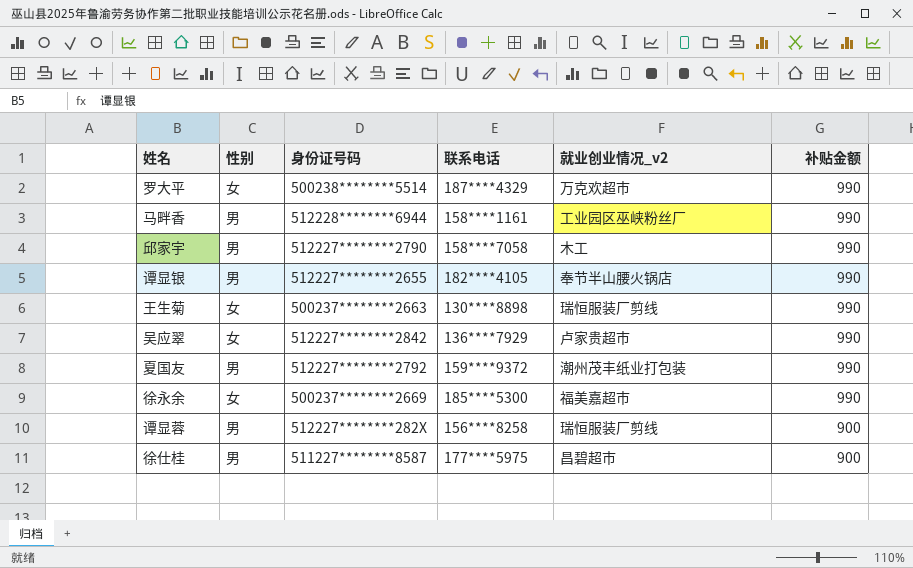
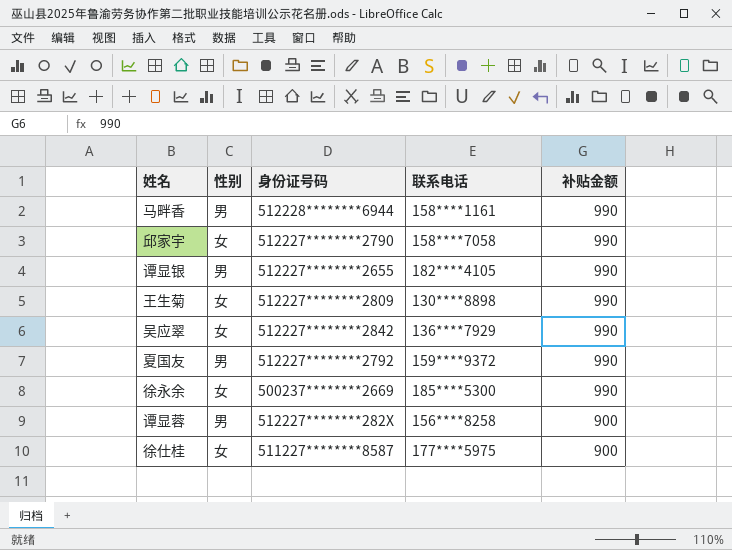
column 就业创业情况_v2 | position: 5 -> none
row 罗大平: 女 | 500238********5514 | 187****4329 | 万克欢超市 | 990 -> none
邱家宇 | 性别: 男 -> 女
王生菊 | 身份证号码: 500237********2663 -> 512227********2809
徐仕桂 | 性别: 男 -> 女

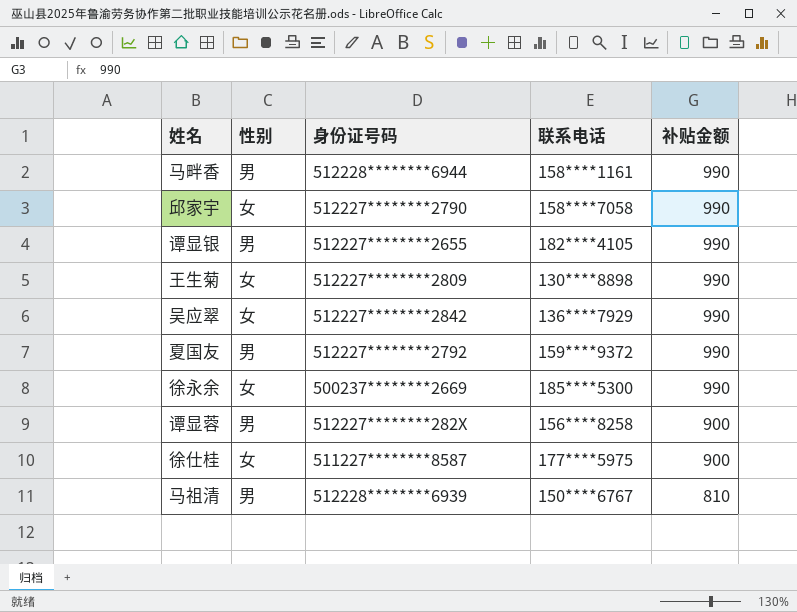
row 马祖清: none -> 男 | 512228********6939 | 150****6767 | 810

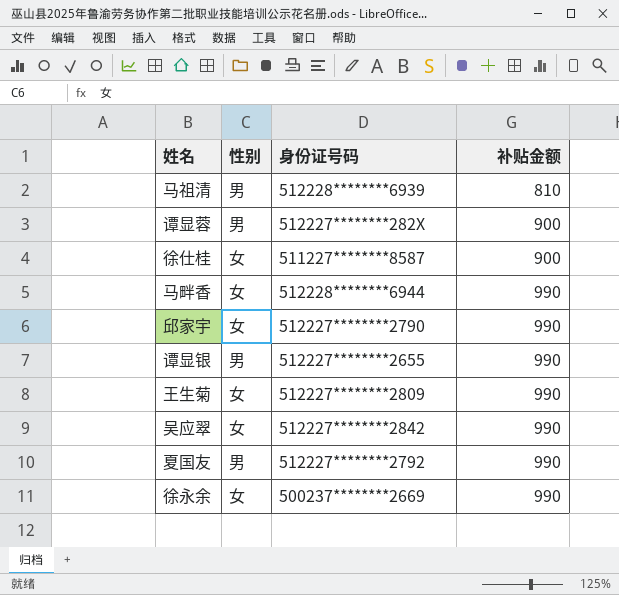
row order: 补贴金额 descending -> 补贴金额 ascending
column 联系电话 | position: 4 -> none
马畔香 | 性别: 男 -> 女

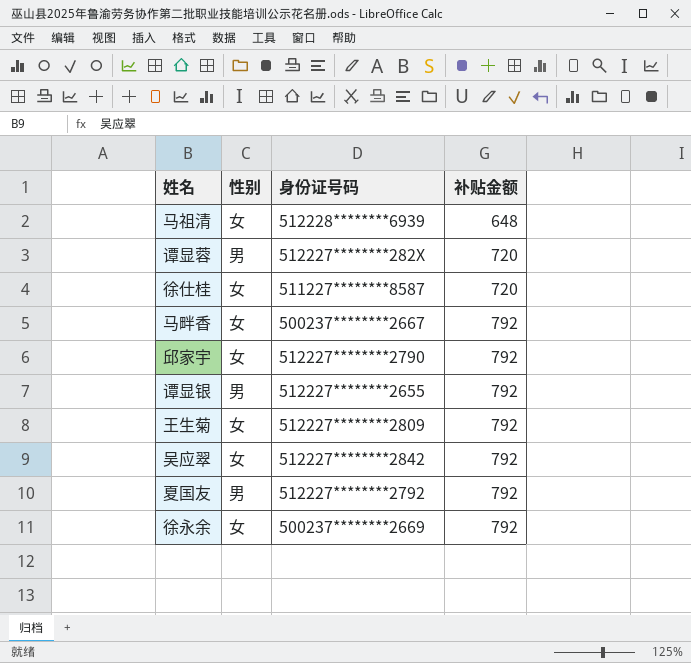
马祖清 | 性别: 男 -> 女
马祖清 | 补贴金额: 810 -> 648
谭显蓉 | 补贴金额: 900 -> 720
徐仕桂 | 补贴金额: 900 -> 720
马畔香 | 身份证号码: 512228********6944 -> 500237********2667
马畔香 | 补贴金额: 990 -> 792
邱家宇 | 补贴金额: 990 -> 792
谭显银 | 补贴金额: 990 -> 792
王生菊 | 补贴金额: 990 -> 792
吴应翠 | 补贴金额: 990 -> 792
夏国友 | 补贴金额: 990 -> 792
徐永余 | 补贴金额: 990 -> 792

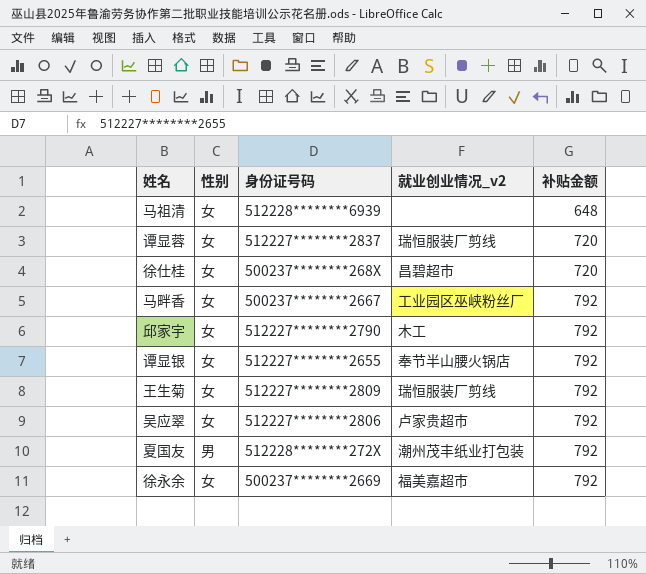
column 就业创业情况_v2 | position: none -> 4
谭显蓉 | 性别: 男 -> 女
谭显蓉 | 身份证号码: 512227********282X -> 512227********2837
徐仕桂 | 身份证号码: 511227********8587 -> 500237********268X
谭显银 | 性别: 男 -> 女
吴应翠 | 身份证号码: 512227********2842 -> 512227********2806
夏国友 | 身份证号码: 512227********2792 -> 512228********272X

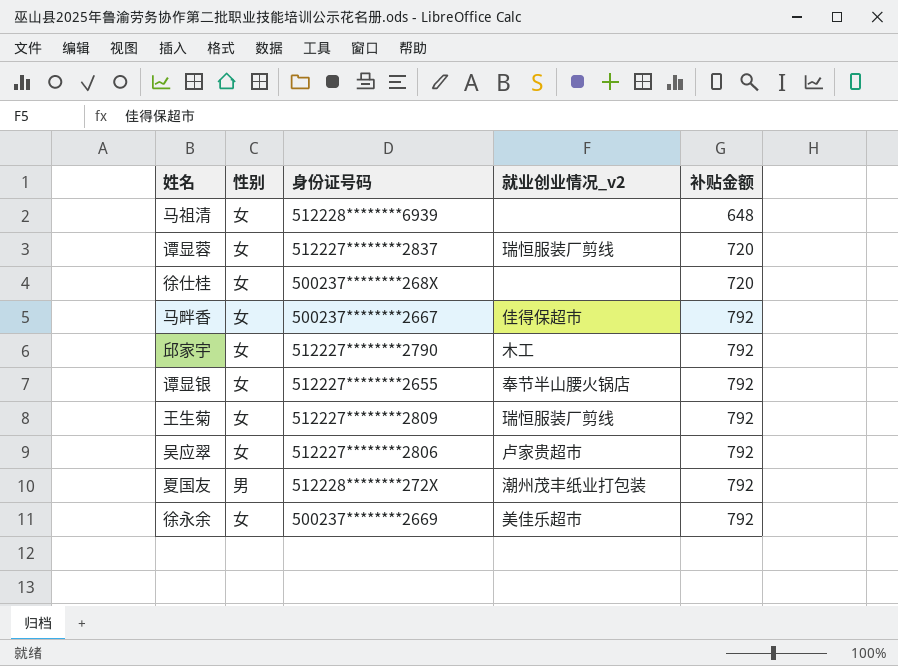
徐仕桂 | 就业创业情况_v2: 昌碧超市 -> none
马畔香 | 就业创业情况_v2: 工业园区巫峡粉丝厂 -> 佳得保超市
徐永余 | 就业创业情况_v2: 福美嘉超市 -> 美佳乐超市

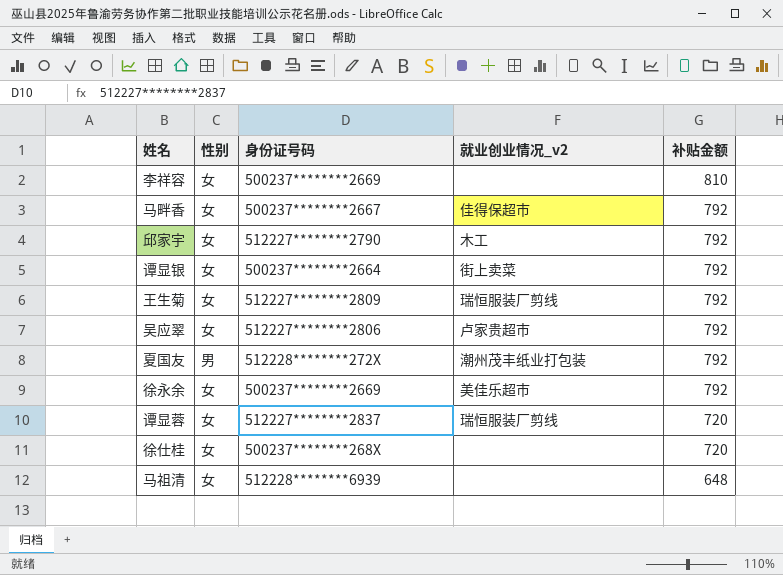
row order: 补贴金额 ascending -> 补贴金额 descending
row 李祥容: none -> 女 | 500237********2669 | none | 810
谭显银 | 身份证号码: 512227********2655 -> 500237********2664
谭显银 | 就业创业情况_v2: 奉节半山腰火锅店 -> 街上卖菜

